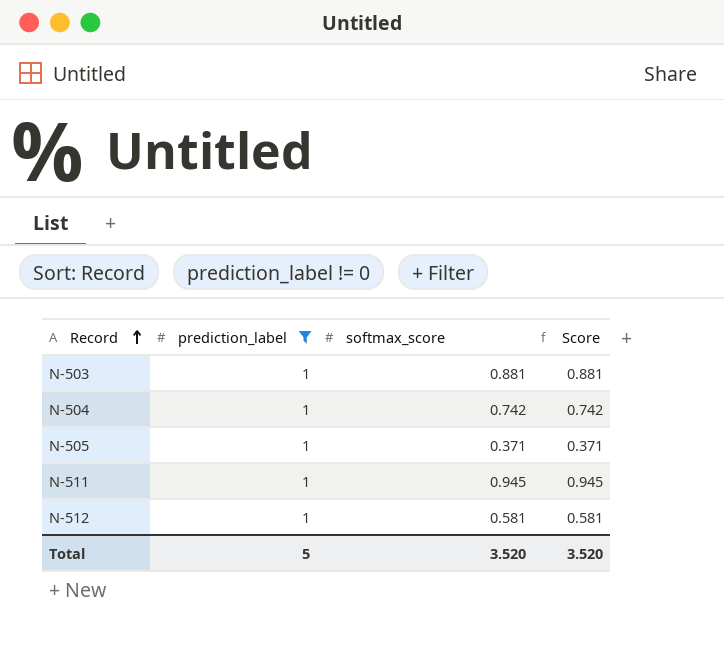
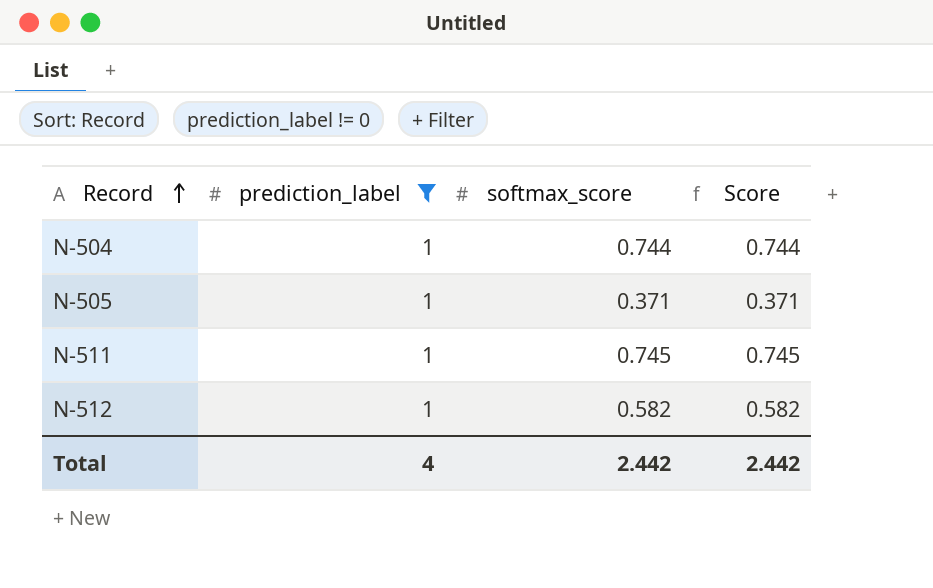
row N-503: 1 | 0.881 | 0.881 -> none
N-504 | softmax_score: 0.742 -> 0.744
N-504 | Score: 0.742 -> 0.744
N-511 | softmax_score: 0.945 -> 0.745
N-511 | Score: 0.945 -> 0.745
N-512 | softmax_score: 0.581 -> 0.582
N-512 | Score: 0.581 -> 0.582
Total | prediction_label: 5 -> 4
Total | softmax_score: 3.520 -> 2.442
Total | Score: 3.520 -> 2.442

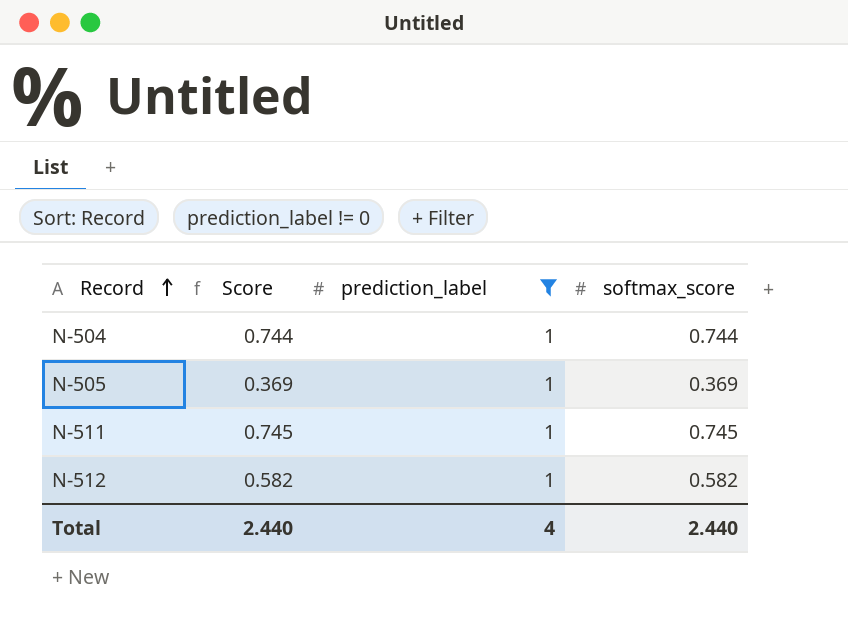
column Score | position: 4 -> 2
N-505 | Score: 0.371 -> 0.369
N-505 | softmax_score: 0.371 -> 0.369
Total | Score: 2.442 -> 2.440
Total | softmax_score: 2.442 -> 2.440

